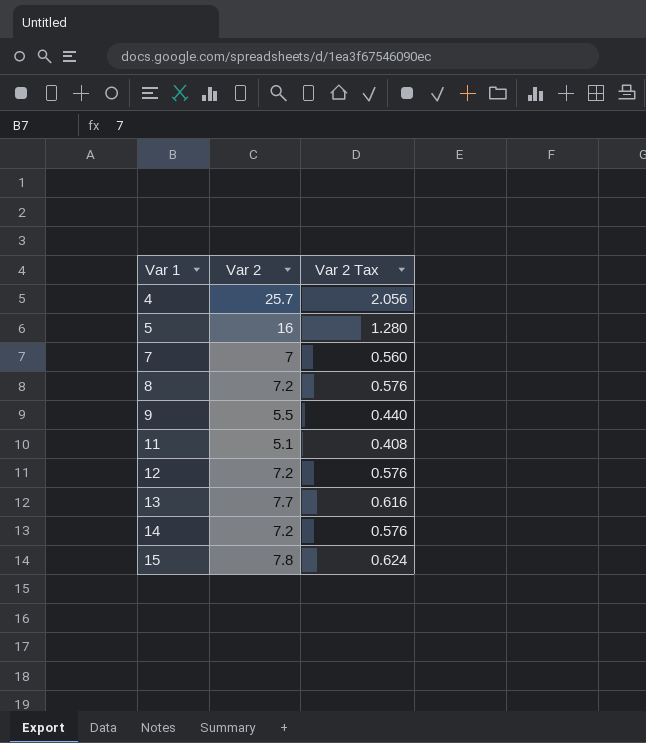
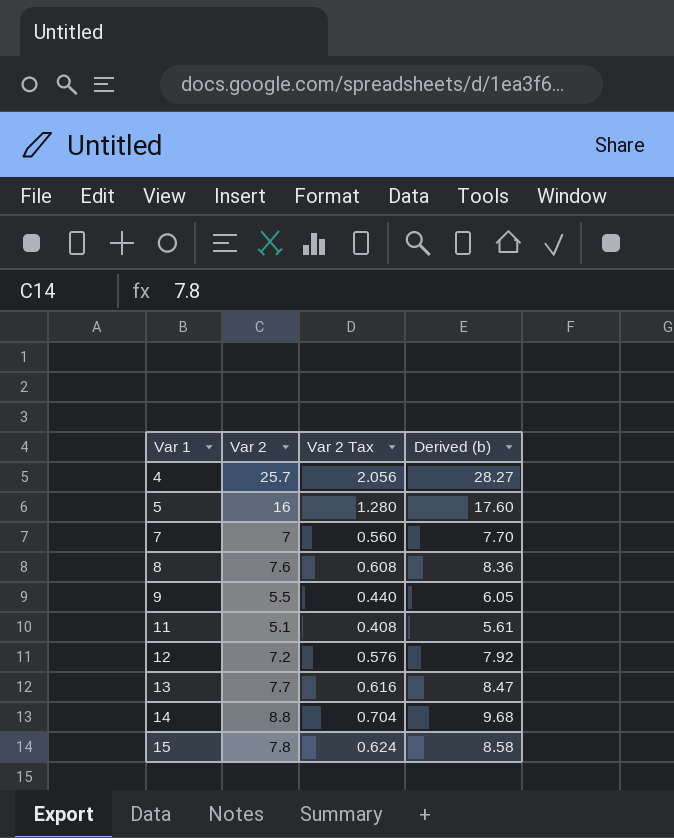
column Derived (b) | formula: none -> [Var 2] * 1.1
8 | Var 2: 7.2 -> 7.6
8 | Var 2 Tax: 0.576 -> 0.608
14 | Var 2: 7.2 -> 8.8
14 | Var 2 Tax: 0.576 -> 0.704

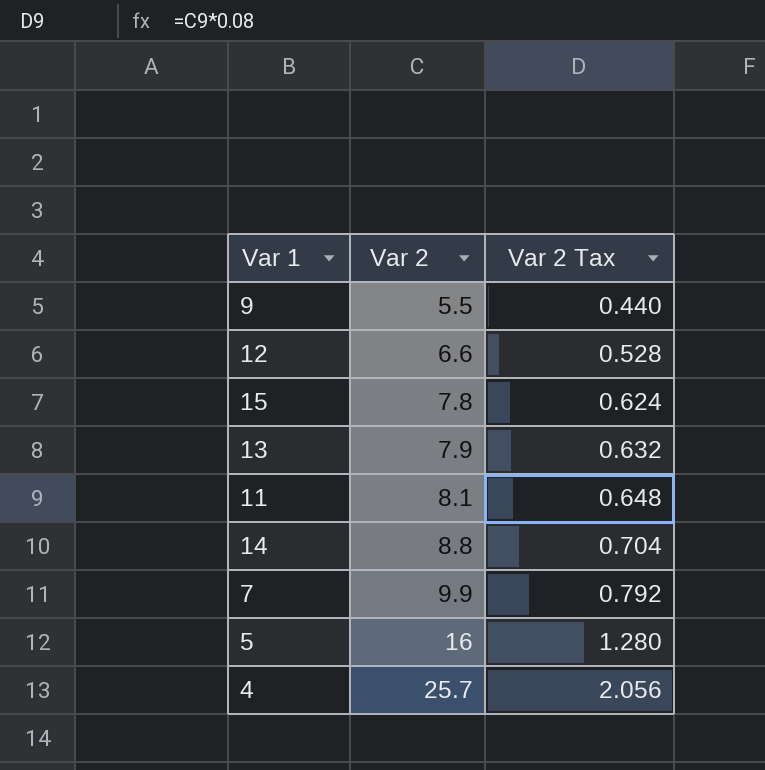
row order: Var 1 ascending -> Var 2 ascending
column Derived (b) | formula: [Var 2] * 1.1 -> none
row 8: 7.6 | 0.608 | 8.36 -> none
12 | Var 2: 7.2 -> 6.6
12 | Var 2 Tax: 0.576 -> 0.528
13 | Var 2: 7.7 -> 7.9
13 | Var 2 Tax: 0.616 -> 0.632
11 | Var 2: 5.1 -> 8.1
11 | Var 2 Tax: 0.408 -> 0.648
7 | Var 2: 7 -> 9.9
7 | Var 2 Tax: 0.560 -> 0.792

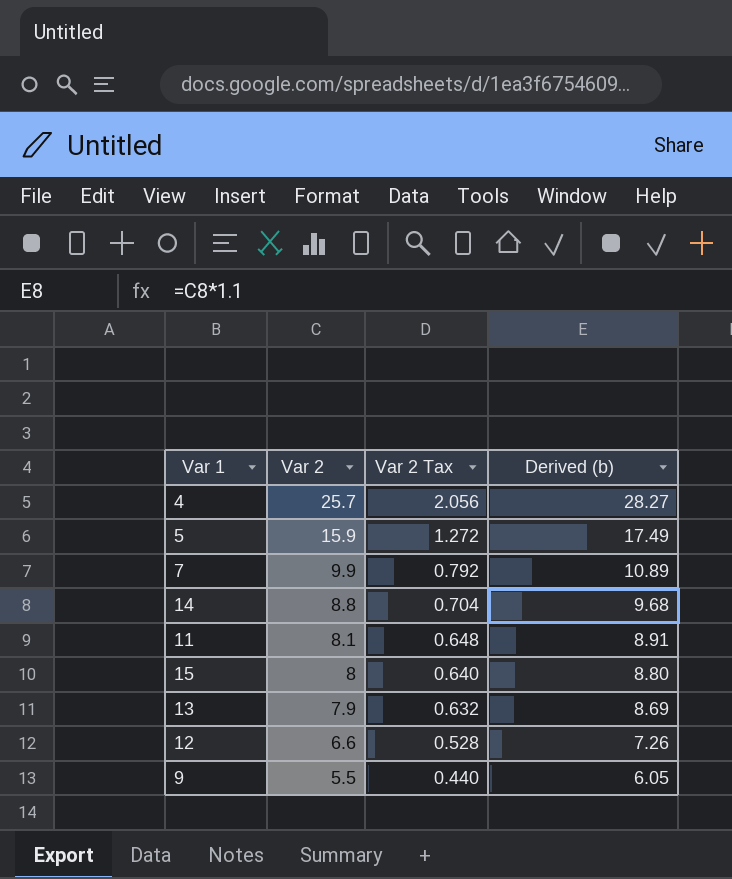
row order: Var 2 ascending -> Var 2 descending
column Derived (b) | formula: none -> [Var 2] * 1.1
5 | Var 2: 16 -> 15.9
5 | Var 2 Tax: 1.280 -> 1.272
15 | Var 2: 7.8 -> 8
15 | Var 2 Tax: 0.624 -> 0.640

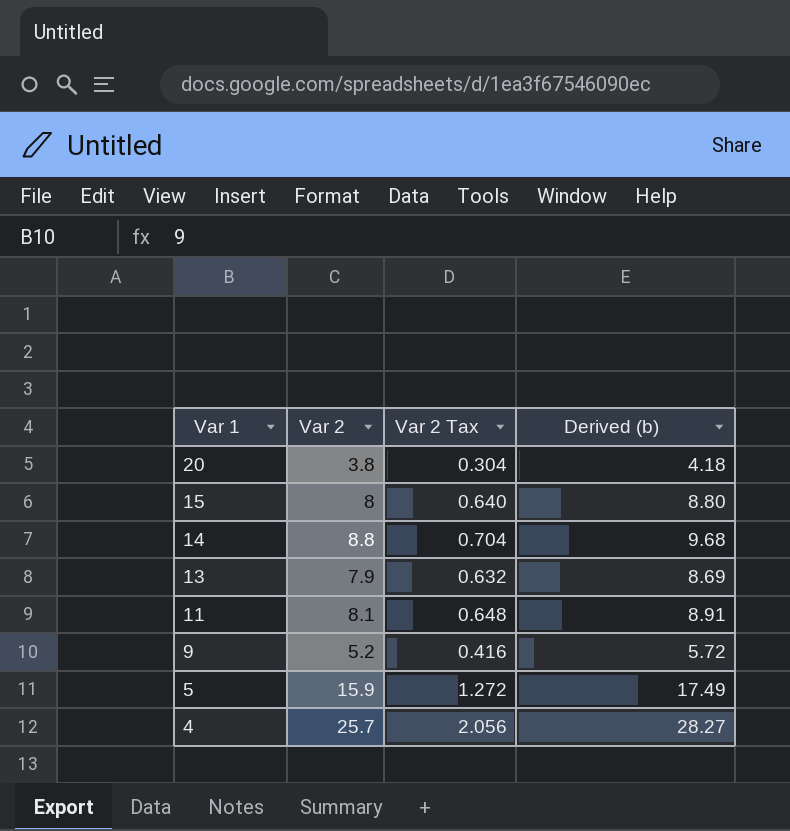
row order: Var 2 descending -> Var 1 descending
row 7: 9.9 | 0.792 | 10.89 -> none
row 12: 6.6 | 0.528 | 7.26 -> none
row 20: none -> 3.8 | 0.304 | 4.18
9 | Var 2: 5.5 -> 5.2
9 | Var 2 Tax: 0.440 -> 0.416
9 | Derived (b): 6.05 -> 5.72

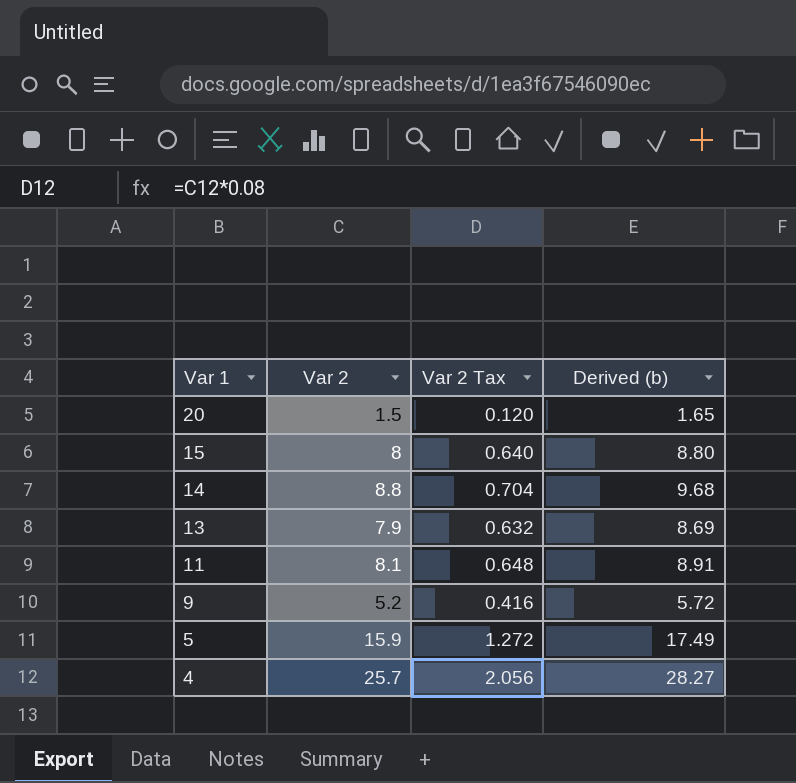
20 | Var 2: 3.8 -> 1.5
20 | Var 2 Tax: 0.304 -> 0.120
20 | Derived (b): 4.18 -> 1.65

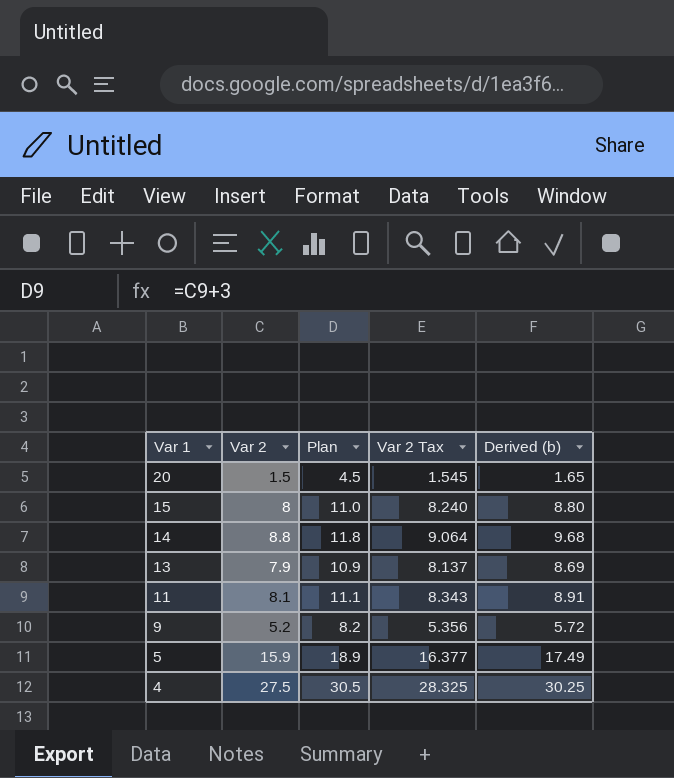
column Plan | formula: none -> [Var 2] + 3
column Var 2 Tax | formula: [Var 2] * 0.08 -> [Var 2] * 1.03
4 | Var 2: 25.7 -> 27.5
4 | Derived (b): 28.27 -> 30.25

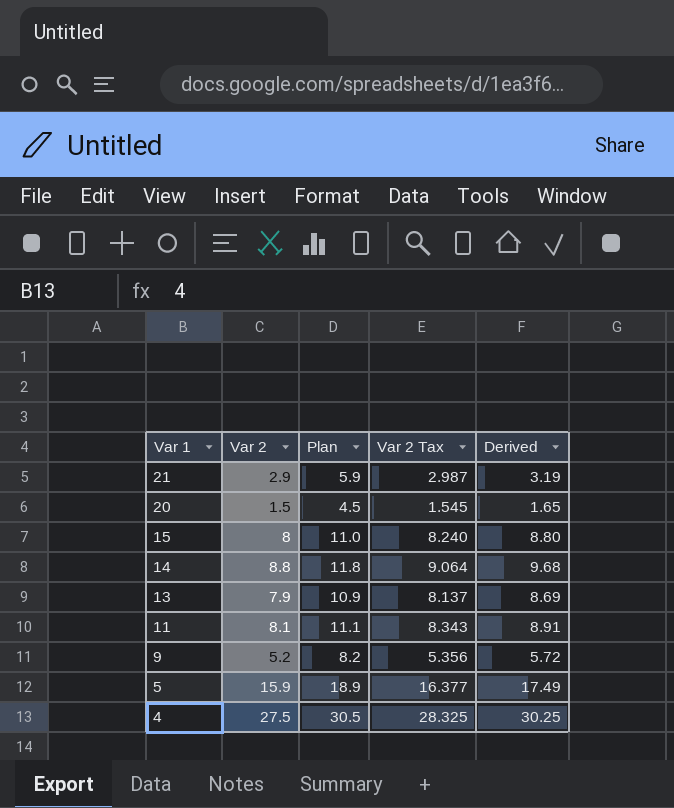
column name: Derived (b) -> Derived
row 21: none -> 2.9 | 5.9 | 2.987 | 3.19

